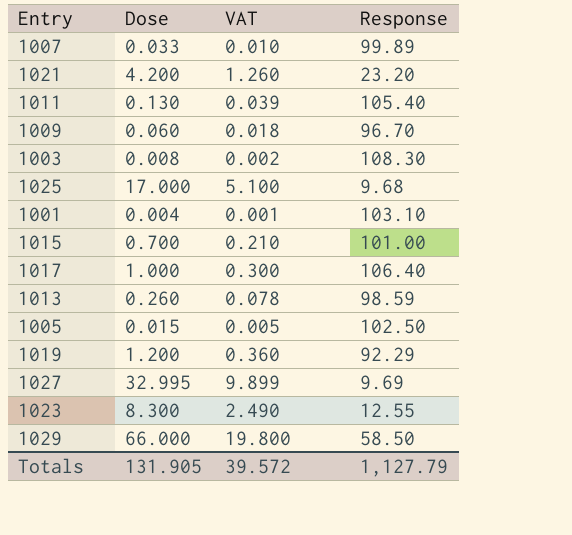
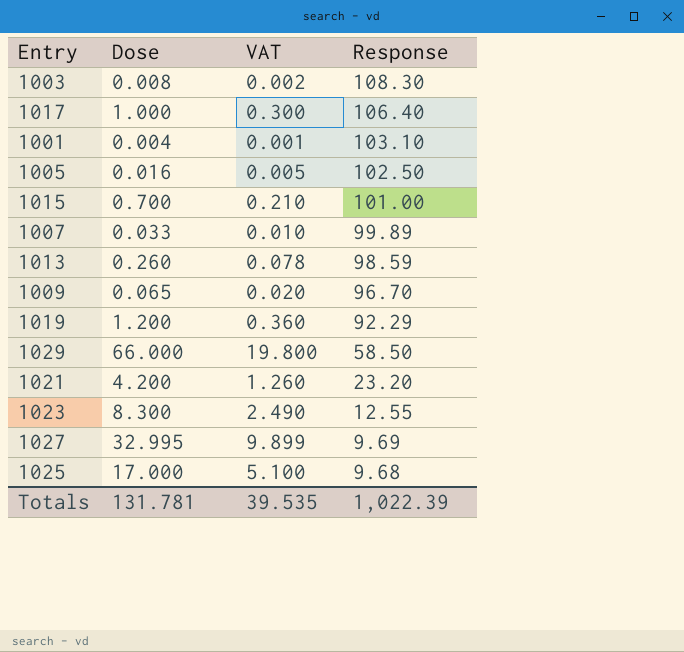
row order: none -> Response descending
row 1011: 0.130 | 0.039 | 105.40 -> none
1005 | Dose: 0.015 -> 0.016
1009 | Dose: 0.060 -> 0.065
1009 | VAT: 0.018 -> 0.020
Totals | Dose: 131.905 -> 131.781
Totals | VAT: 39.572 -> 39.535
Totals | Response: 1,127.79 -> 1,022.39

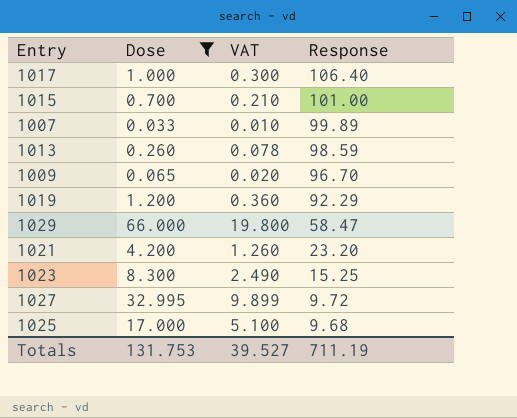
filter: none -> Dose >= 0.033
1029 | Response: 58.50 -> 58.47
1023 | Response: 12.55 -> 15.25
1027 | Response: 9.69 -> 9.72
Totals | Dose: 131.781 -> 131.753
Totals | VAT: 39.535 -> 39.527
Totals | Response: 1,022.39 -> 711.19

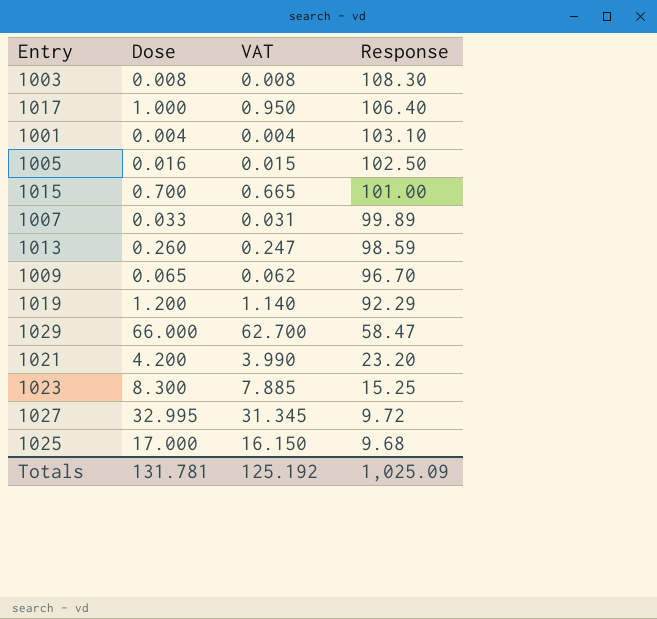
filter: Dose >= 0.033 -> none
column VAT | formula: [Dose] * 0.3 -> [Dose] * 0.95
Totals | Dose: 131.753 -> 131.781
Totals | VAT: 39.527 -> 125.192
Totals | Response: 711.19 -> 1,025.09

